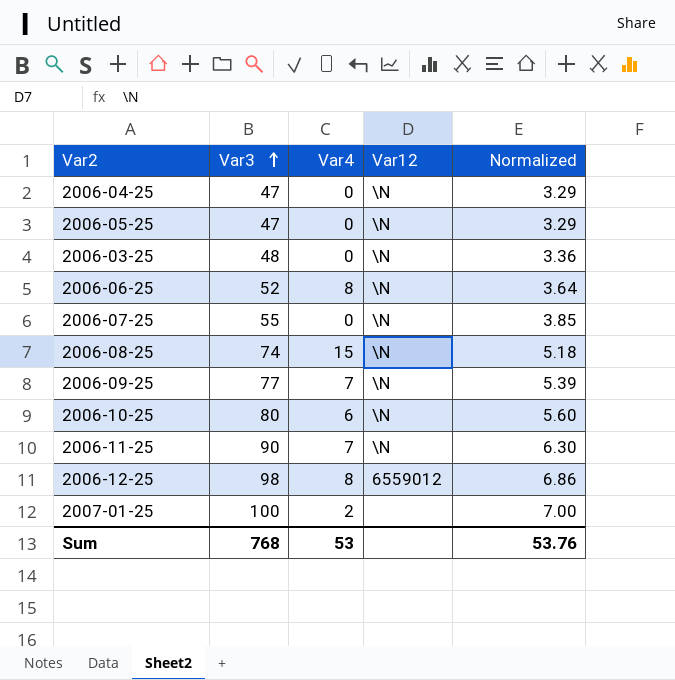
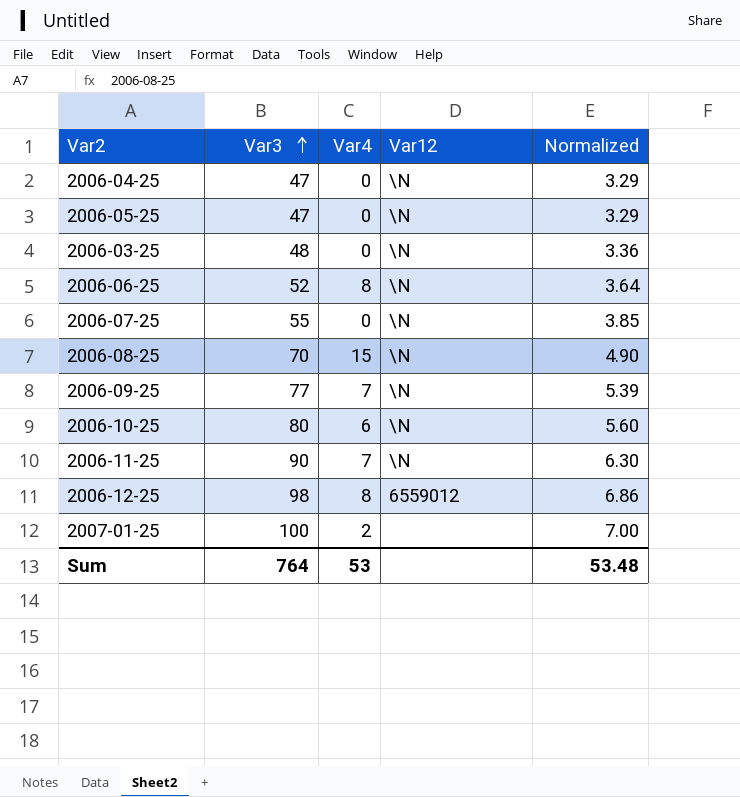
2006-08-25 | Var3: 74 -> 70
2006-08-25 | Normalized: 5.18 -> 4.90
Sum | Var3: 768 -> 764
Sum | Normalized: 53.76 -> 53.48

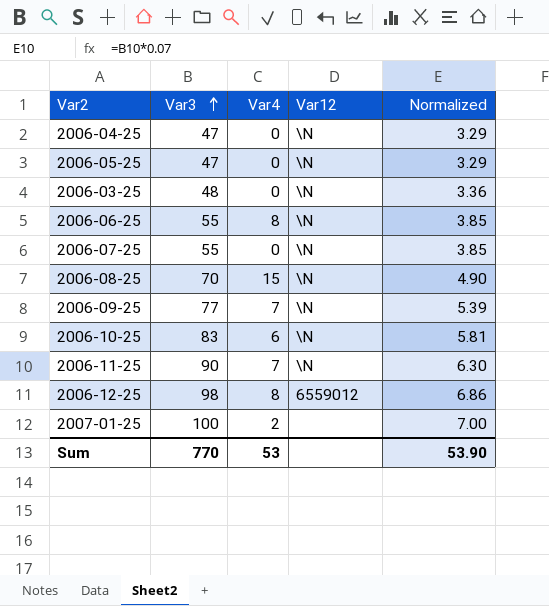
2006-06-25 | Var3: 52 -> 55
2006-06-25 | Normalized: 3.64 -> 3.85
2006-10-25 | Var3: 80 -> 83
2006-10-25 | Normalized: 5.60 -> 5.81
Sum | Var3: 764 -> 770
Sum | Normalized: 53.48 -> 53.90

